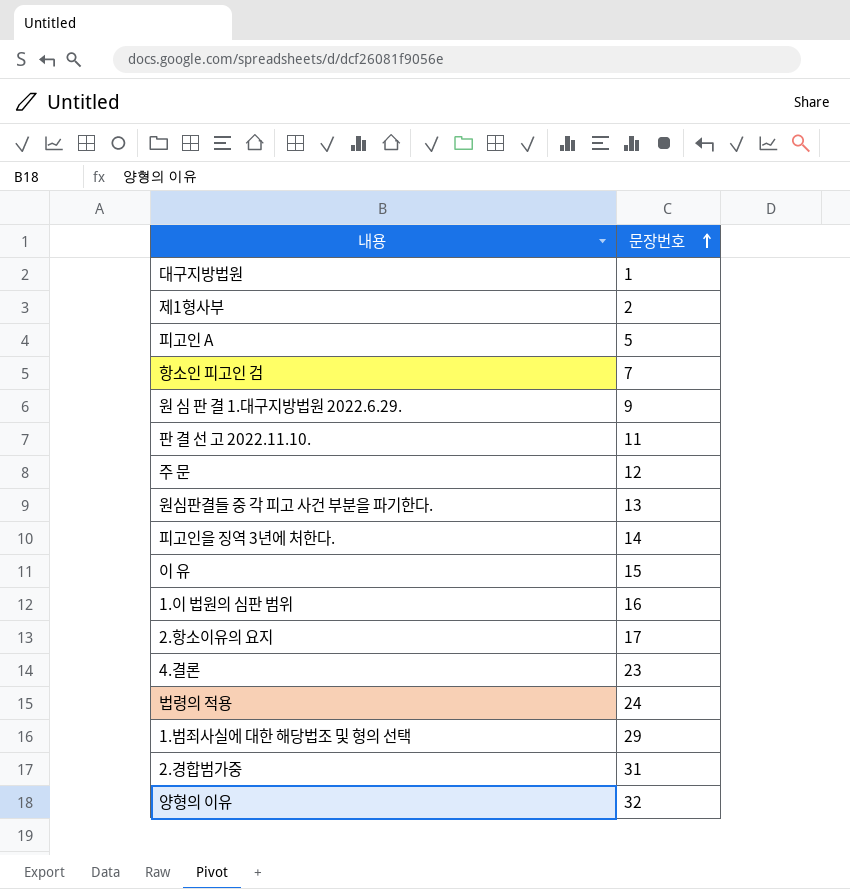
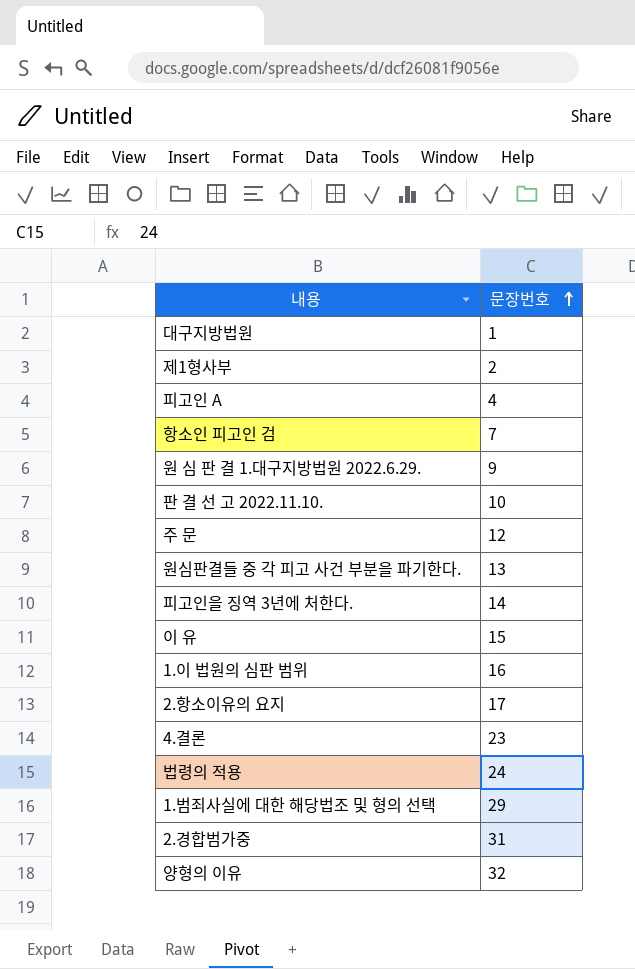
피고인 A | 문장번호: 5 -> 4
판 결 선 고 2022.11.10. | 문장번호: 11 -> 10

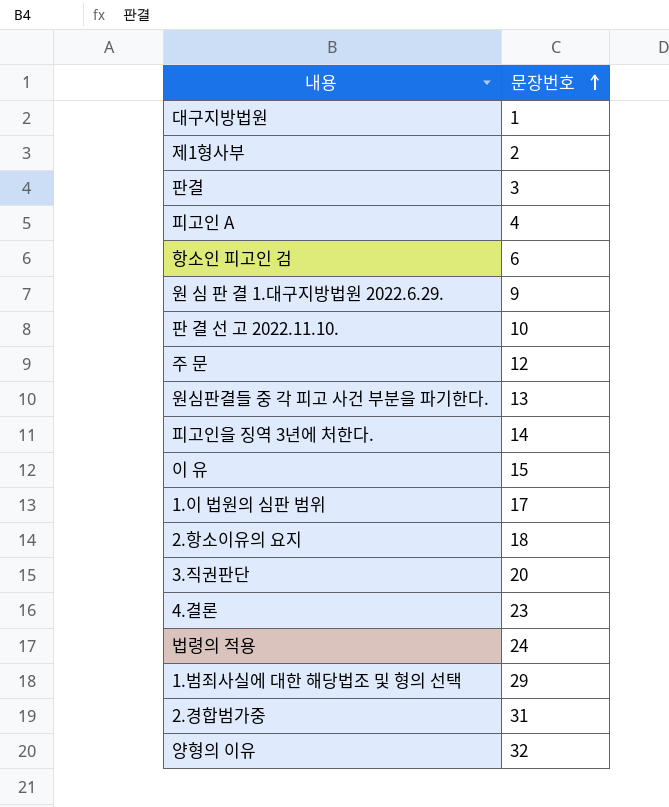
row 판결: none -> 3
항소인 피고인 검 | 문장번호: 7 -> 6
1.이 법원의 심판 범위 | 문장번호: 16 -> 17
2.항소이유의 요지 | 문장번호: 17 -> 18
row 3.직권판단: none -> 20

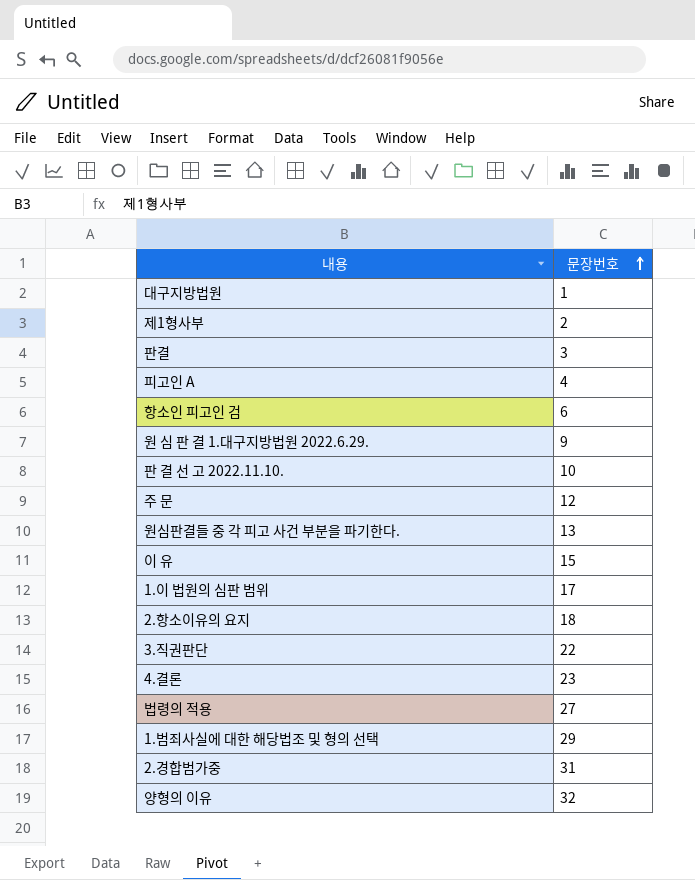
row 피고인을 징역 3년에 처한다.: 14 -> none
3.직권판단 | 문장번호: 20 -> 22
법령의 적용 | 문장번호: 24 -> 27

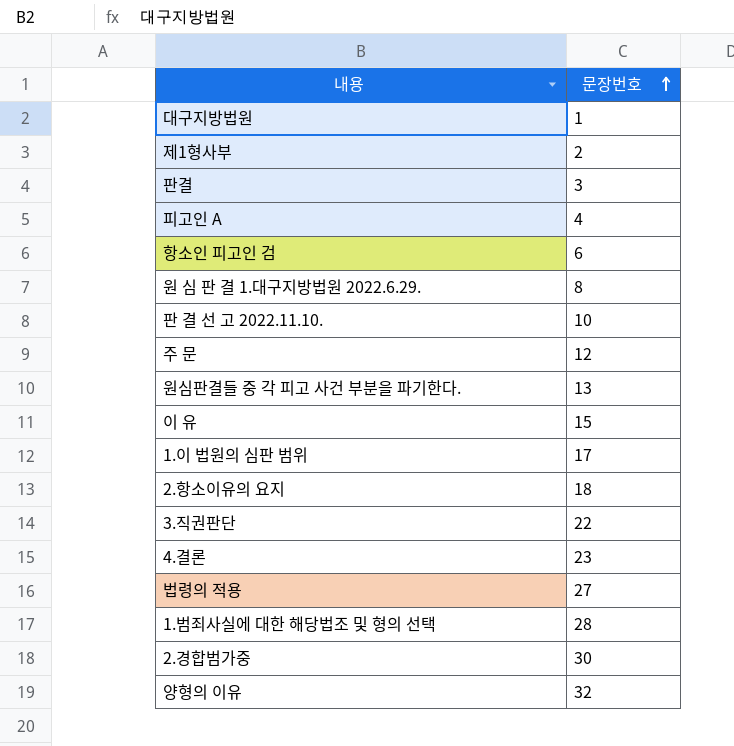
원 심 판 결 1.대구지방법원 2022.6.29. | 문장번호: 9 -> 8
1.범죄사실에 대한 해당법조 및 형의 선택 | 문장번호: 29 -> 28
2.경합범가중 | 문장번호: 31 -> 30

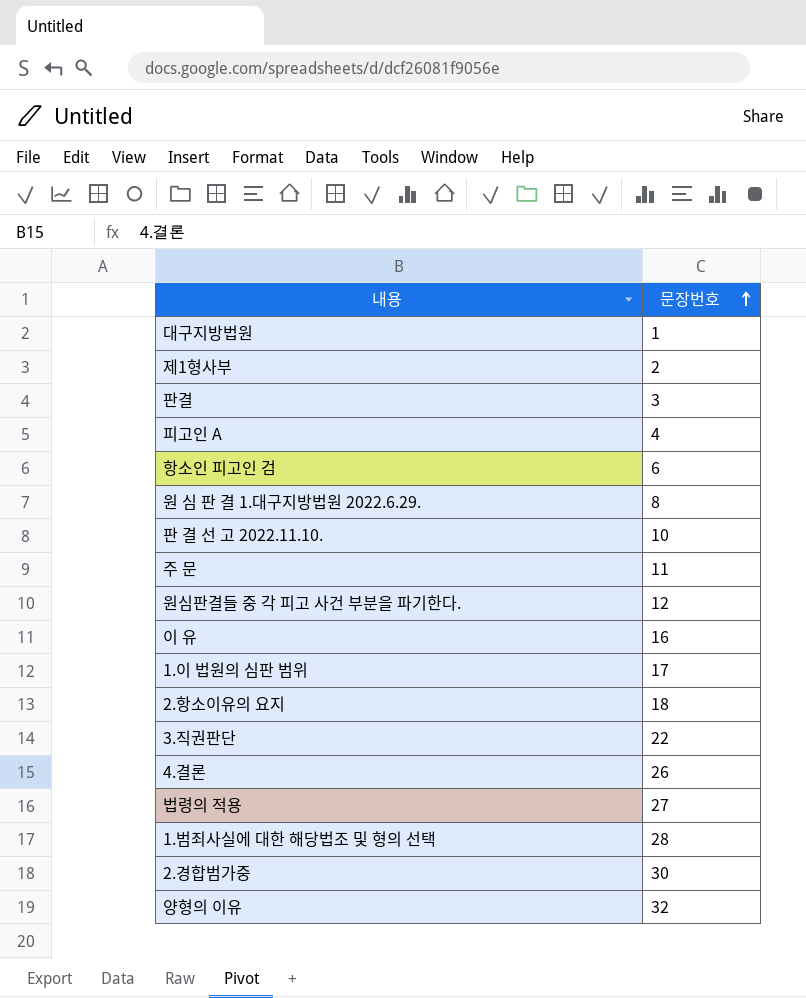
주 문 | 문장번호: 12 -> 11
원심판결들 중 각 피고 사건 부분을 파기한다. | 문장번호: 13 -> 12
이 유 | 문장번호: 15 -> 16
4.결론 | 문장번호: 23 -> 26

